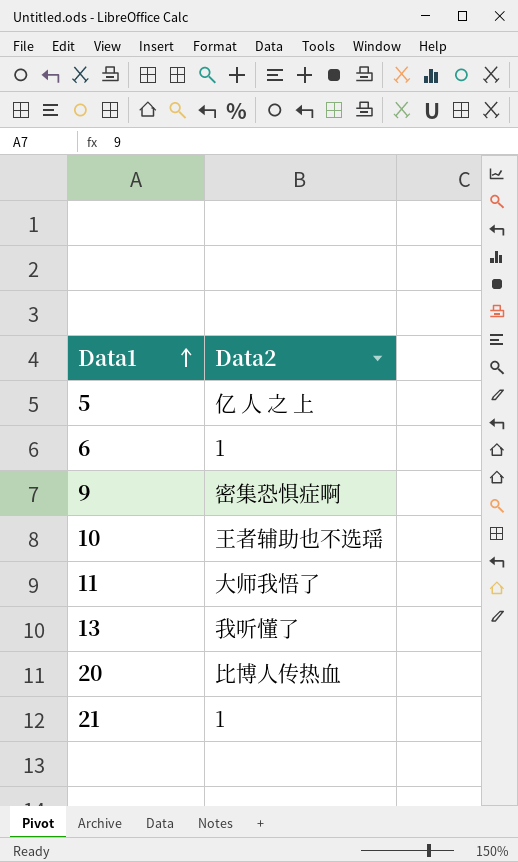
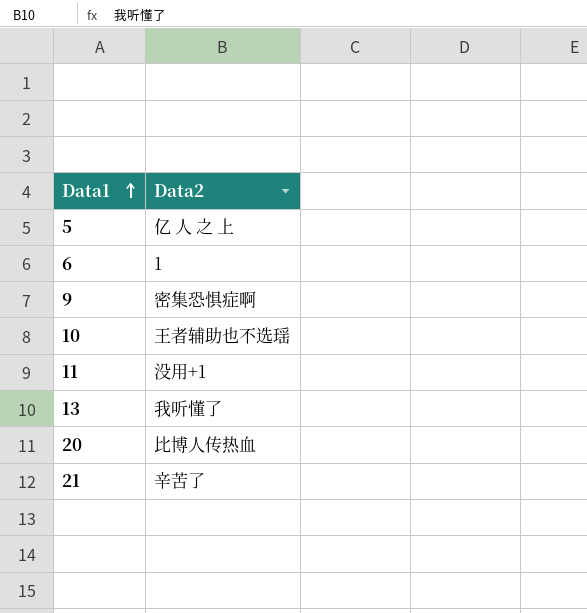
11 | Data2: 大师我悟了 -> 没用+1
21 | Data2: 1 -> 辛苦了

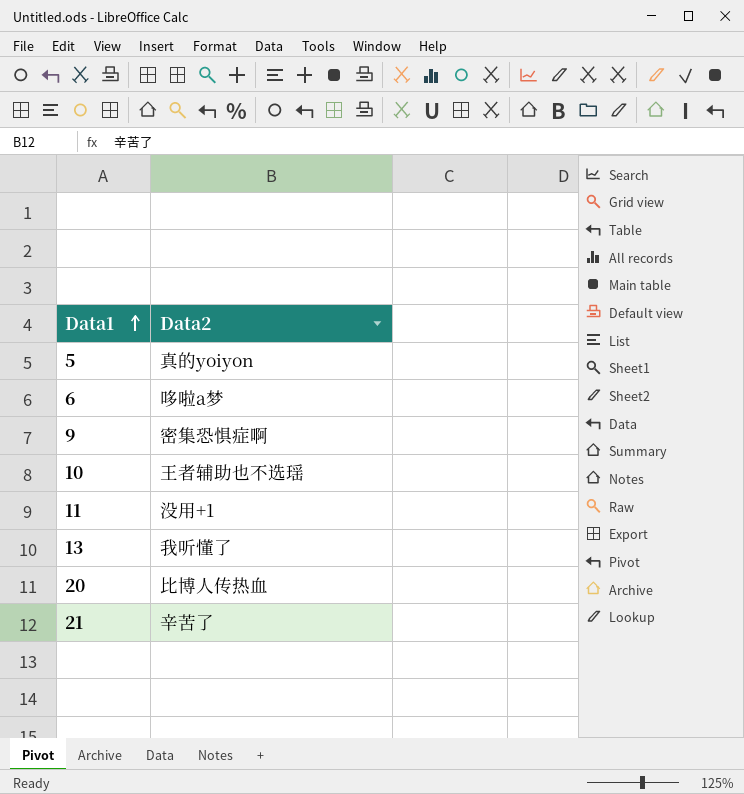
5 | Data2: 亿 人 之 上 -> 真的yoiyon
6 | Data2: 1 -> 哆啦a梦

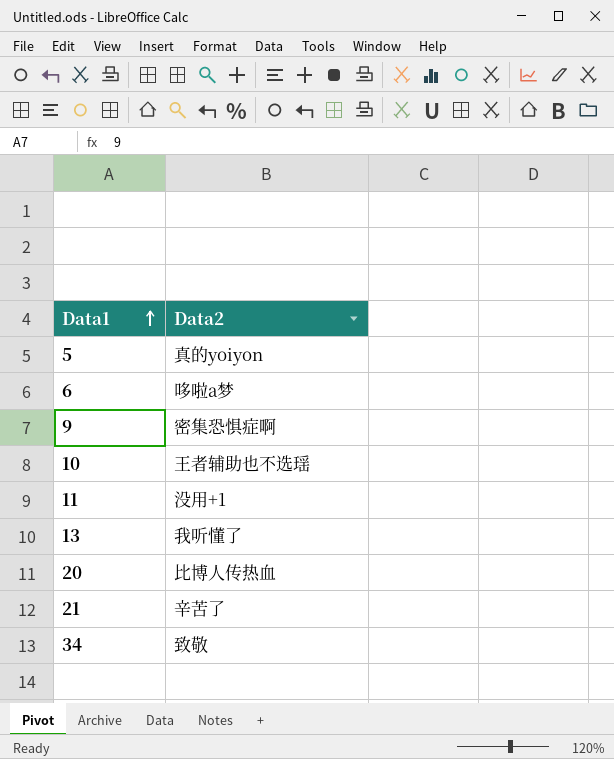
row 34: none -> 致敬

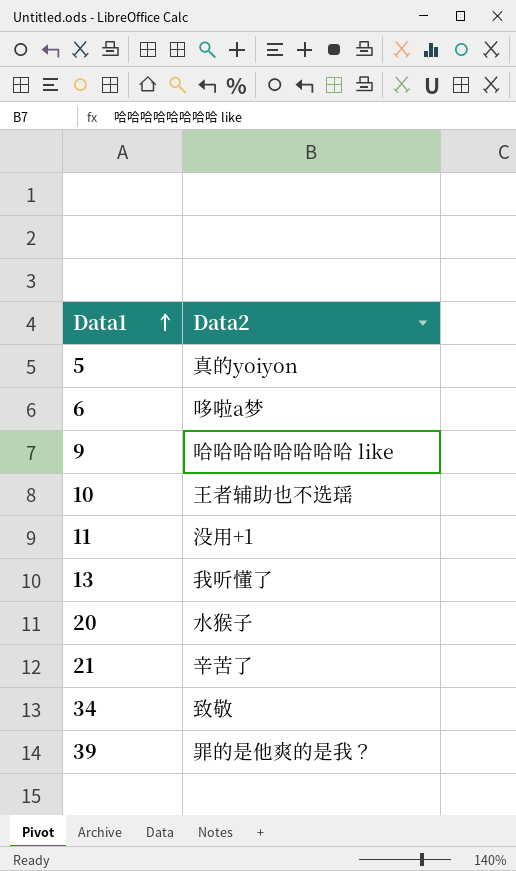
9 | Data2: 密集恐惧症啊 -> 哈哈哈哈哈哈哈哈 like
20 | Data2: 比博人传热血 -> 水猴子
row 39: none -> 罪的是他爽的是我？

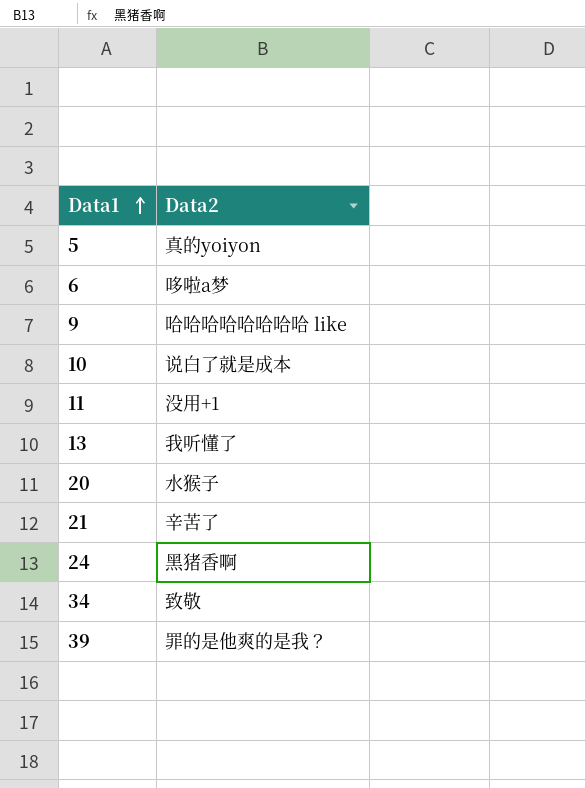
10 | Data2: 王者辅助也不选瑶 -> 说白了就是成本
row 24: none -> 黑猪香啊

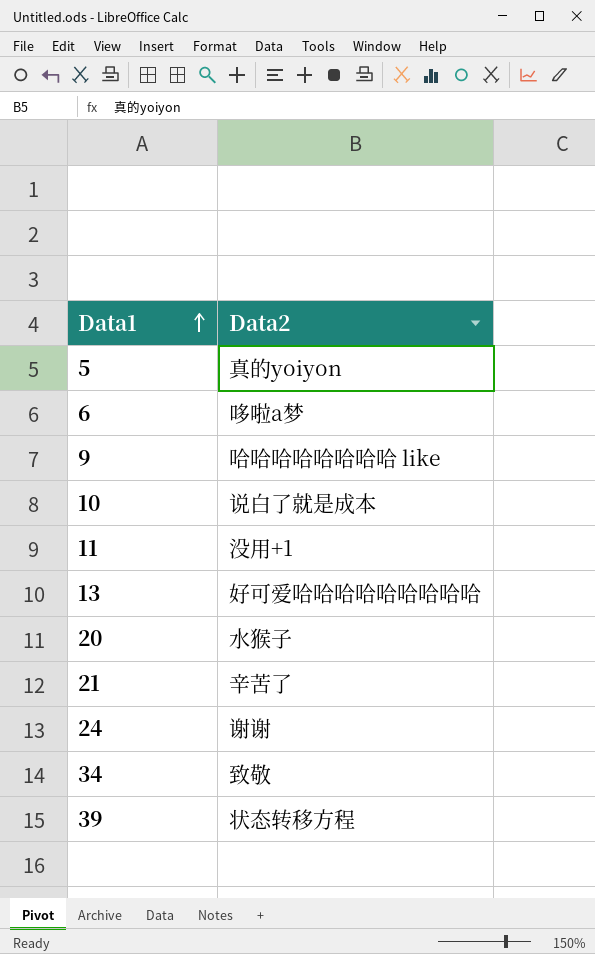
13 | Data2: 我听懂了 -> 好可爱哈哈哈哈哈哈哈哈哈
24 | Data2: 黑猪香啊 -> 谢谢
39 | Data2: 罪的是他爽的是我？ -> 状态转移方程

